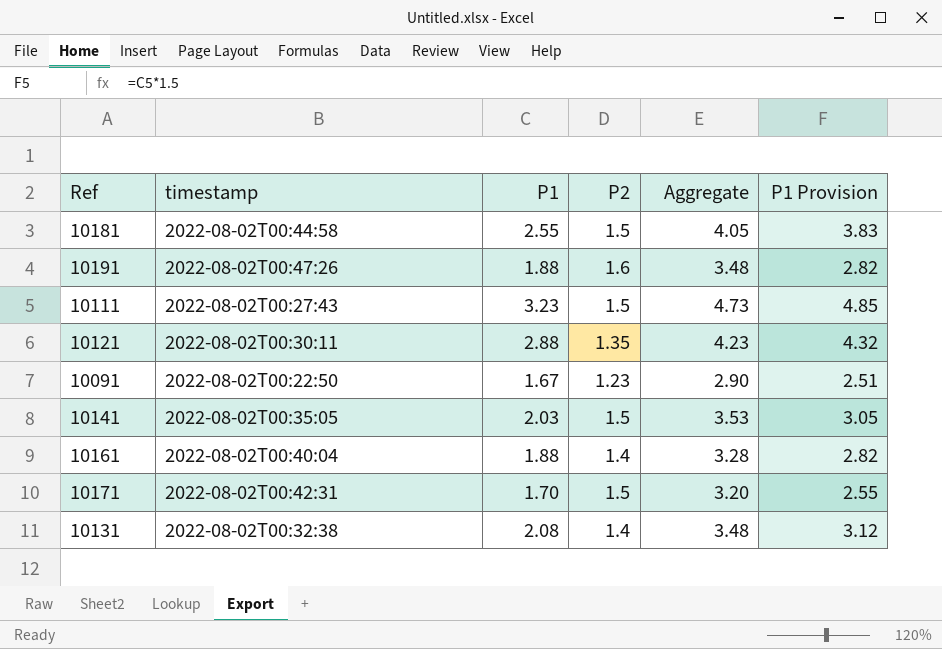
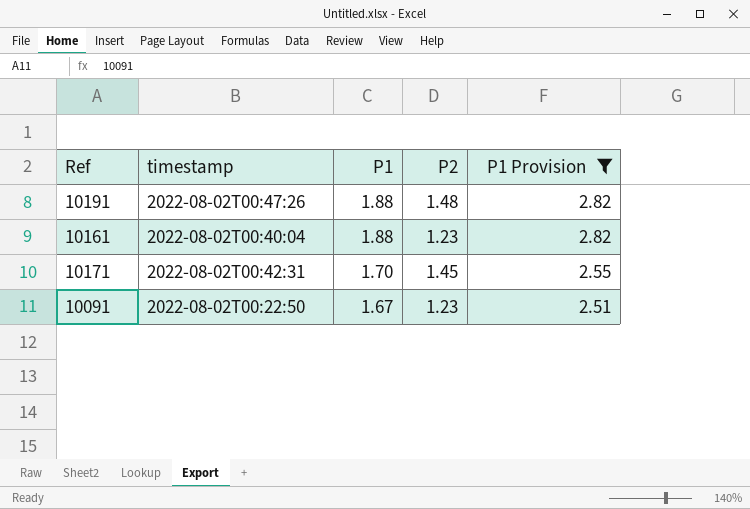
filter: none -> P1 Provision <= 2.82
row order: none -> P1 descending
column Aggregate | formula: [P1] + [P2] -> none
10191 | P2: 1.6 -> 1.48
10161 | P2: 1.4 -> 1.23
10171 | P2: 1.5 -> 1.45

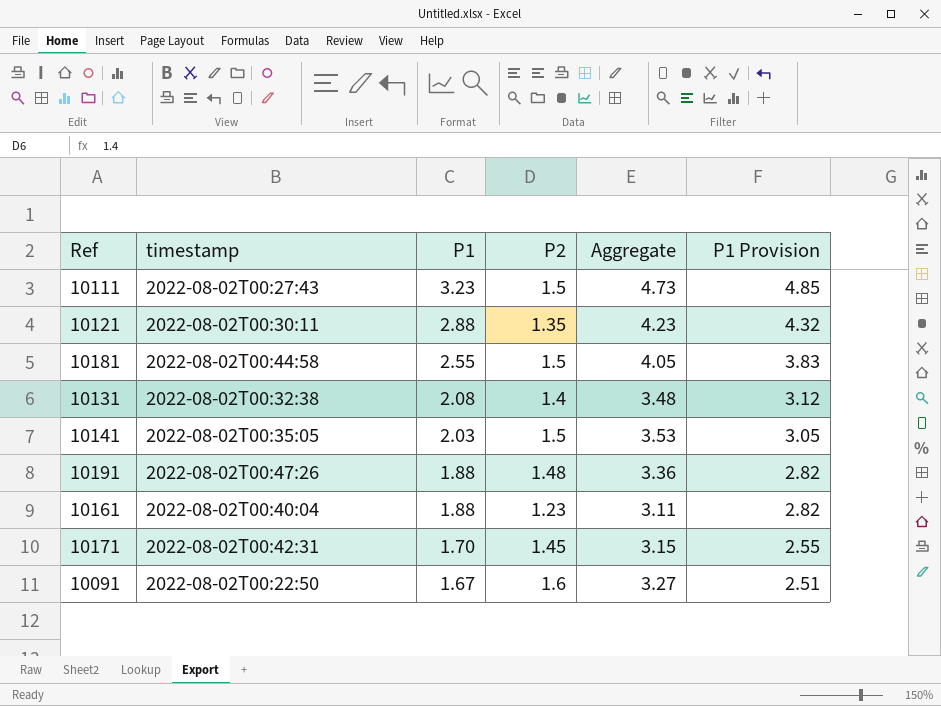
filter: P1 Provision <= 2.82 -> none
column Aggregate | formula: none -> [P1] + [P2]
10091 | P2: 1.23 -> 1.6

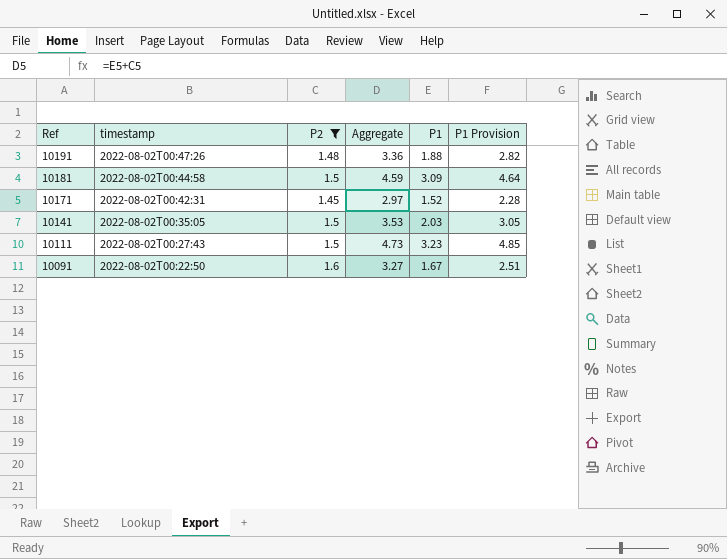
filter: none -> P2 >= 1.45
row order: P1 descending -> Ref descending
column P1 | position: 3 -> 5
10181 | Aggregate: 4.05 -> 4.59
10181 | P1: 2.55 -> 3.09
10181 | P1 Provision: 3.83 -> 4.64
10171 | Aggregate: 3.15 -> 2.97
10171 | P1: 1.70 -> 1.52
10171 | P1 Provision: 2.55 -> 2.28

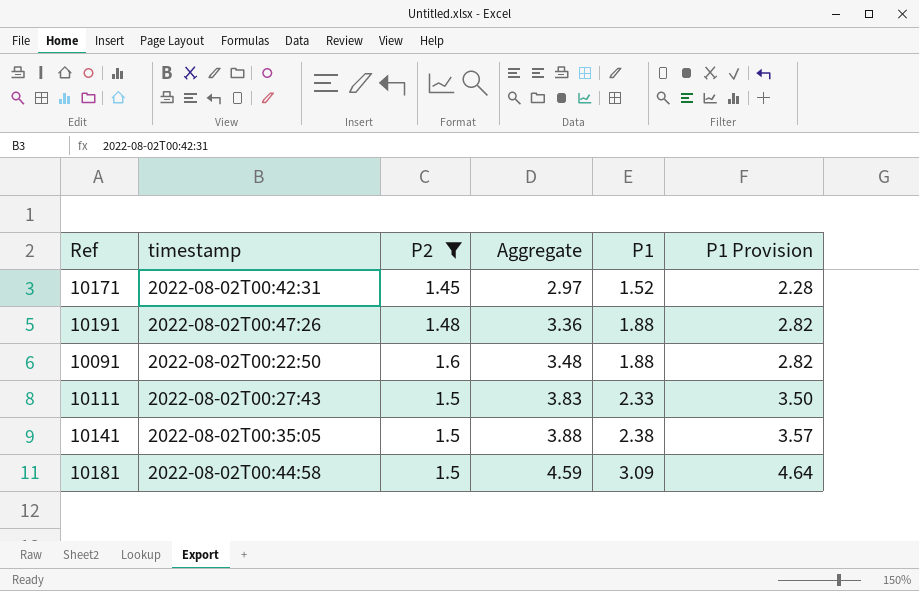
row order: Ref descending -> Aggregate ascending
10091 | Aggregate: 3.27 -> 3.48
10091 | P1: 1.67 -> 1.88
10091 | P1 Provision: 2.51 -> 2.82
10111 | Aggregate: 4.73 -> 3.83
10111 | P1: 3.23 -> 2.33
10111 | P1 Provision: 4.85 -> 3.50
10141 | Aggregate: 3.53 -> 3.88
10141 | P1: 2.03 -> 2.38
10141 | P1 Provision: 3.05 -> 3.57

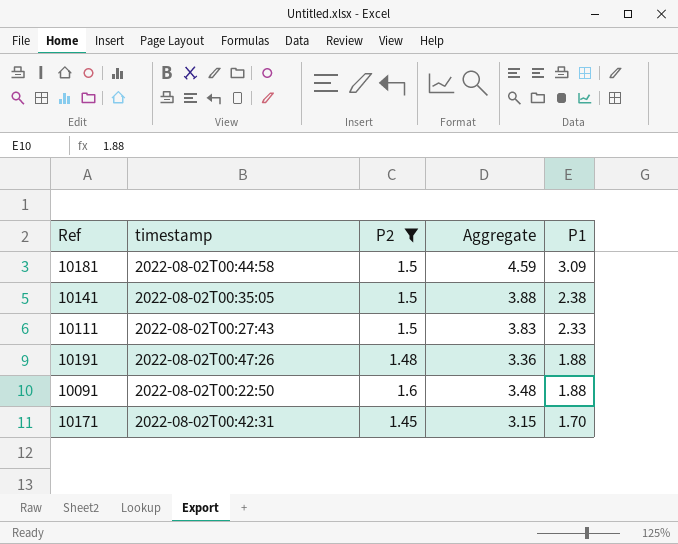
row order: Aggregate ascending -> P1 descending
column P1 Provision | formula: [P1] * 1.5 -> none
10171 | Aggregate: 2.97 -> 3.15
10171 | P1: 1.52 -> 1.70

